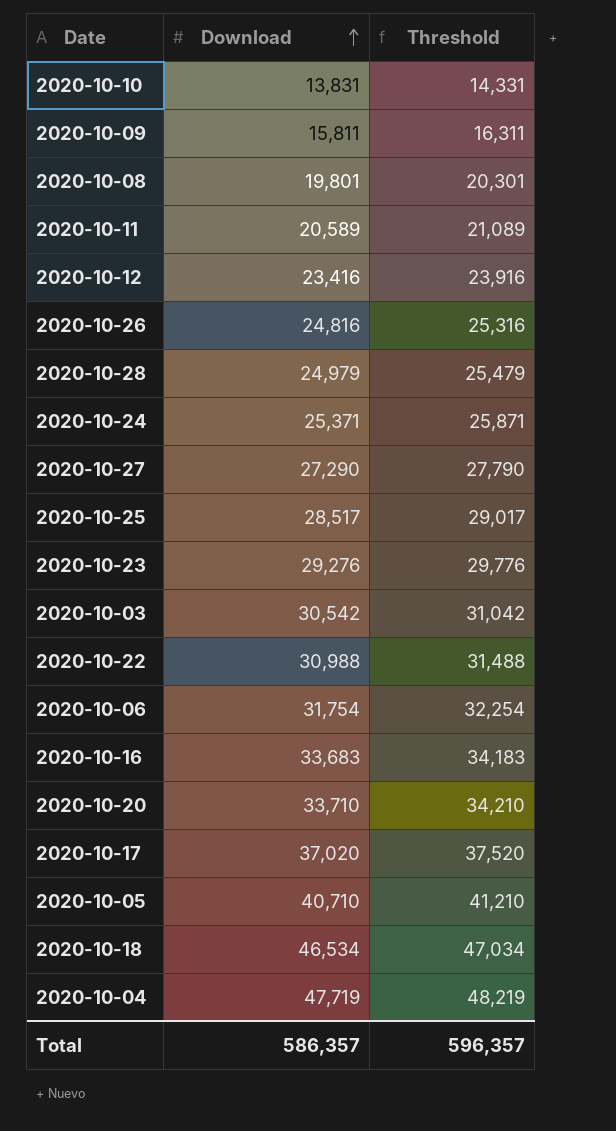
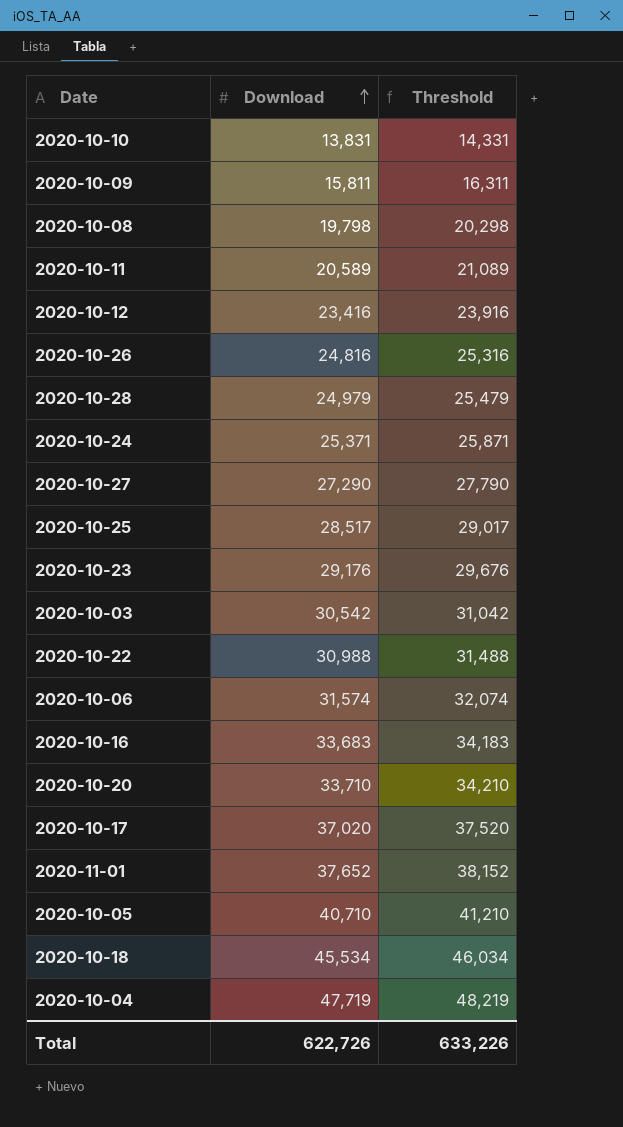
2020-10-08 | Download: 19,801 -> 19,798
2020-10-08 | Threshold: 20,301 -> 20,298
2020-10-23 | Download: 29,276 -> 29,176
2020-10-23 | Threshold: 29,776 -> 29,676
2020-10-06 | Download: 31,754 -> 31,574
2020-10-06 | Threshold: 32,254 -> 32,074
row 2020-11-01: none -> 37,652 | 38,152
2020-10-18 | Download: 46,534 -> 45,534
2020-10-18 | Threshold: 47,034 -> 46,034
Total | Download: 586,357 -> 622,726
Total | Threshold: 596,357 -> 633,226

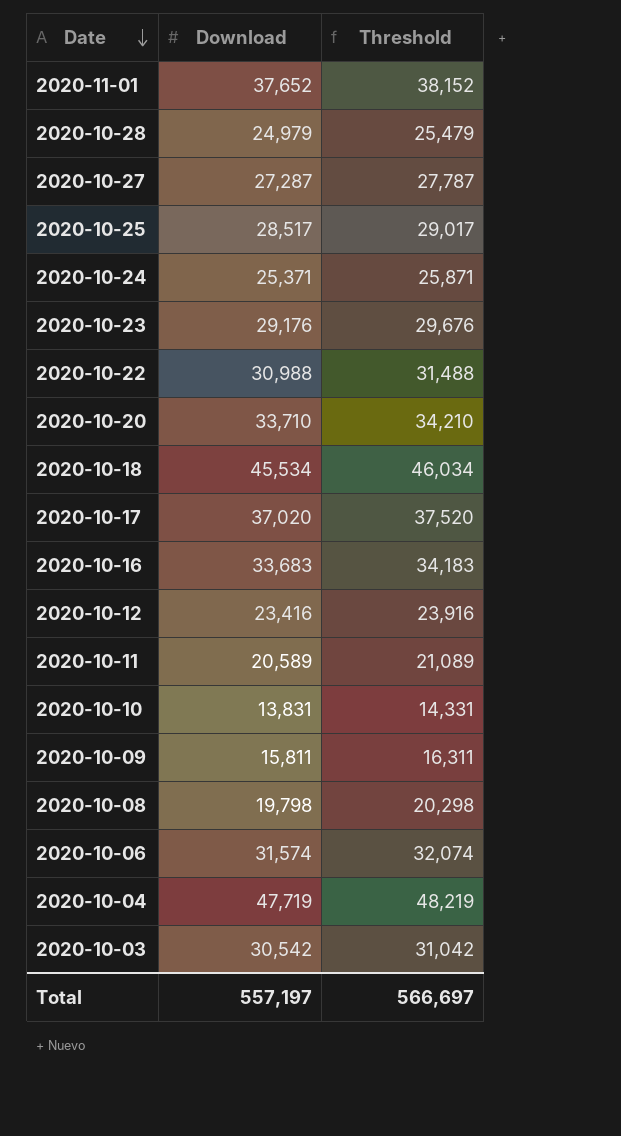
row order: Download ascending -> Date descending
row 2020-10-26: 24,816 | 25,316 -> none
row 2020-10-05: 40,710 | 41,210 -> none
2020-10-27 | Download: 27,290 -> 27,287
2020-10-27 | Threshold: 27,790 -> 27,787
Total | Download: 622,726 -> 557,197
Total | Threshold: 633,226 -> 566,697

